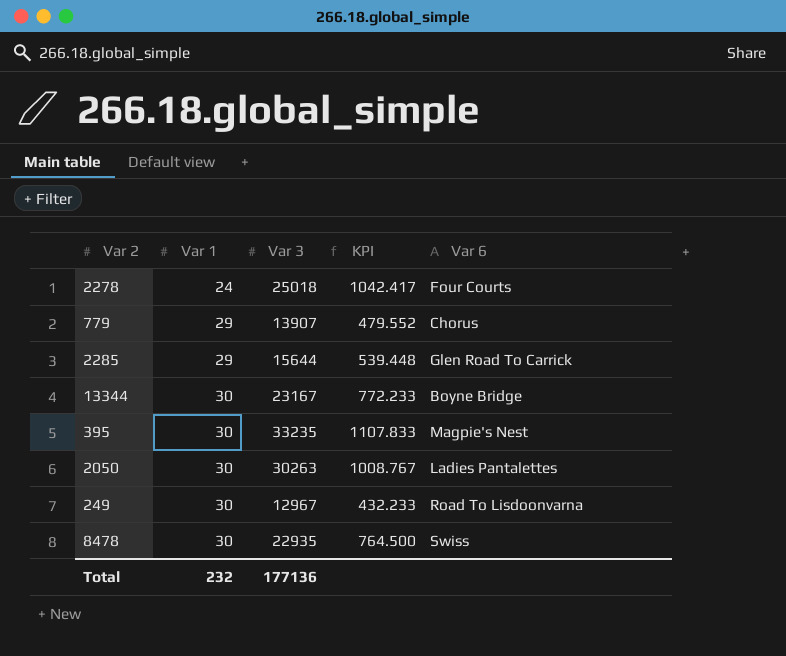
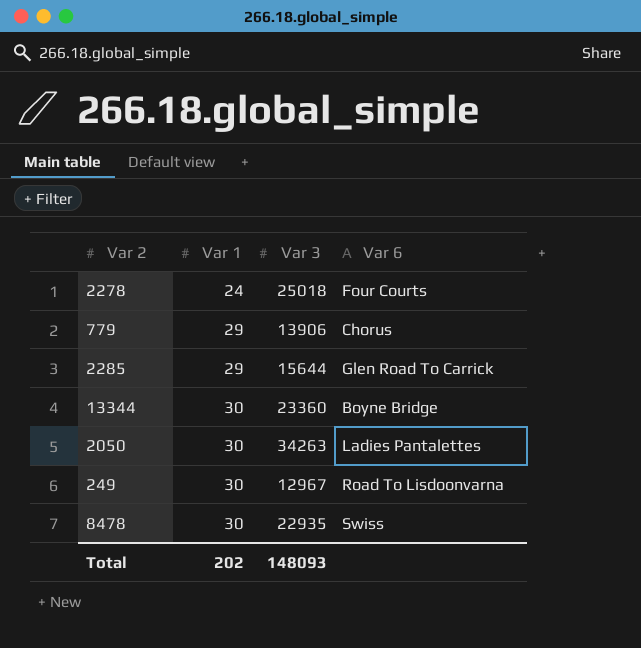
column KPI | formula: [Var 3] / [Var 1] -> none
row 395: 30 | 33235 | 1107.833 | Magpie's Nest -> none
779 | Var 3: 13907 -> 13906
13344 | Var 3: 23167 -> 23360
2050 | Var 3: 30263 -> 34263
Total | Var 1: 232 -> 202
Total | Var 3: 177136 -> 148093

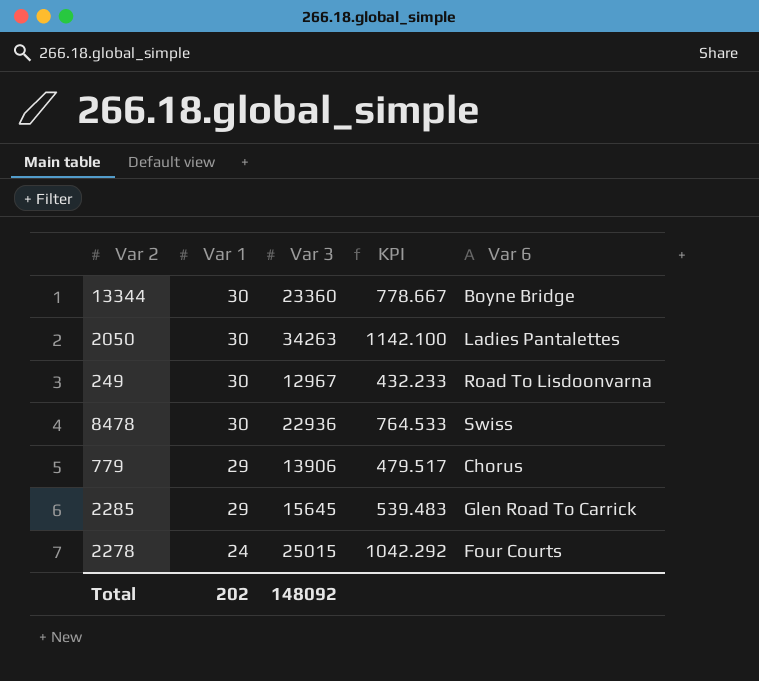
row order: Var 1 ascending -> Var 1 descending
column KPI | formula: none -> [Var 3] / [Var 1]
8478 | Var 3: 22935 -> 22936
2285 | Var 3: 15644 -> 15645
2278 | Var 3: 25018 -> 25015
Total | Var 3: 148093 -> 148092

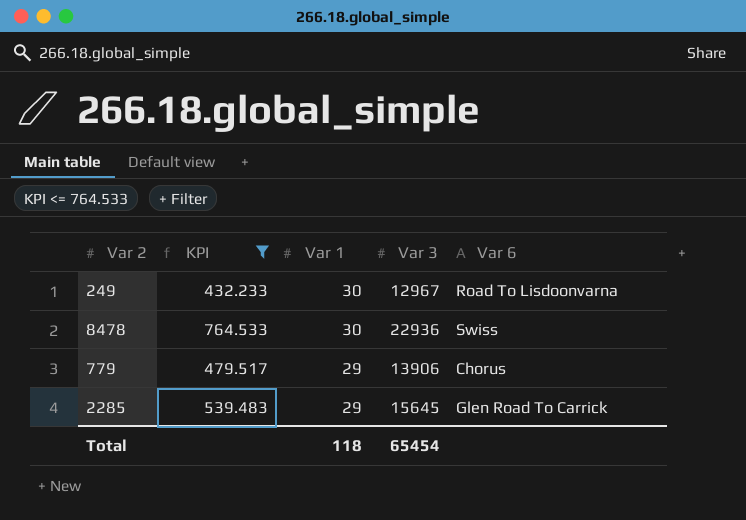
filter: none -> KPI <= 764.533
column KPI | position: 4 -> 2
Total | Var 1: 202 -> 118
Total | Var 3: 148092 -> 65454

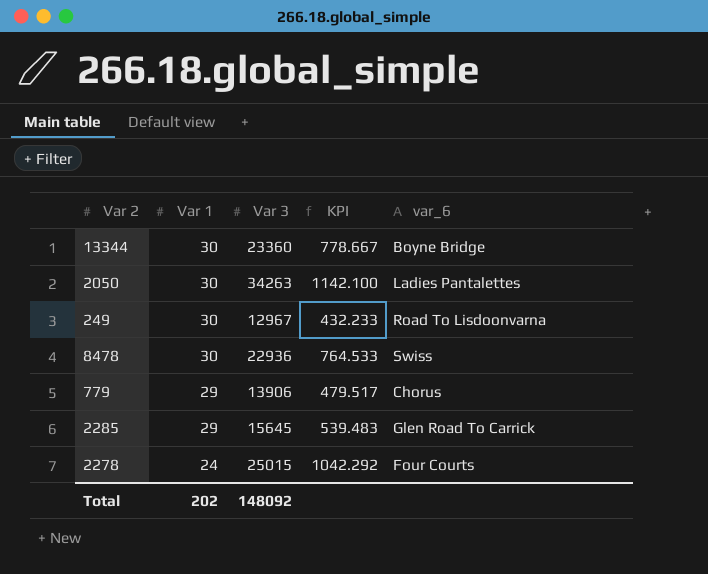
filter: KPI <= 764.533 -> none
column KPI | position: 2 -> 4
column name: Var 6 -> var_6
Total | Var 1: 118 -> 202
Total | Var 3: 65454 -> 148092

